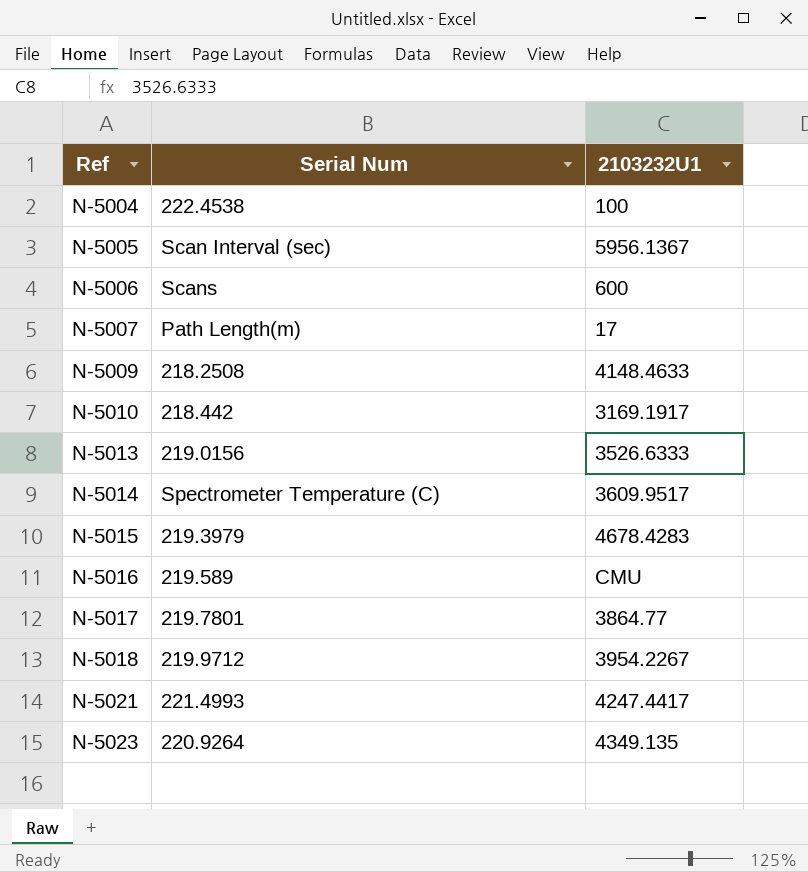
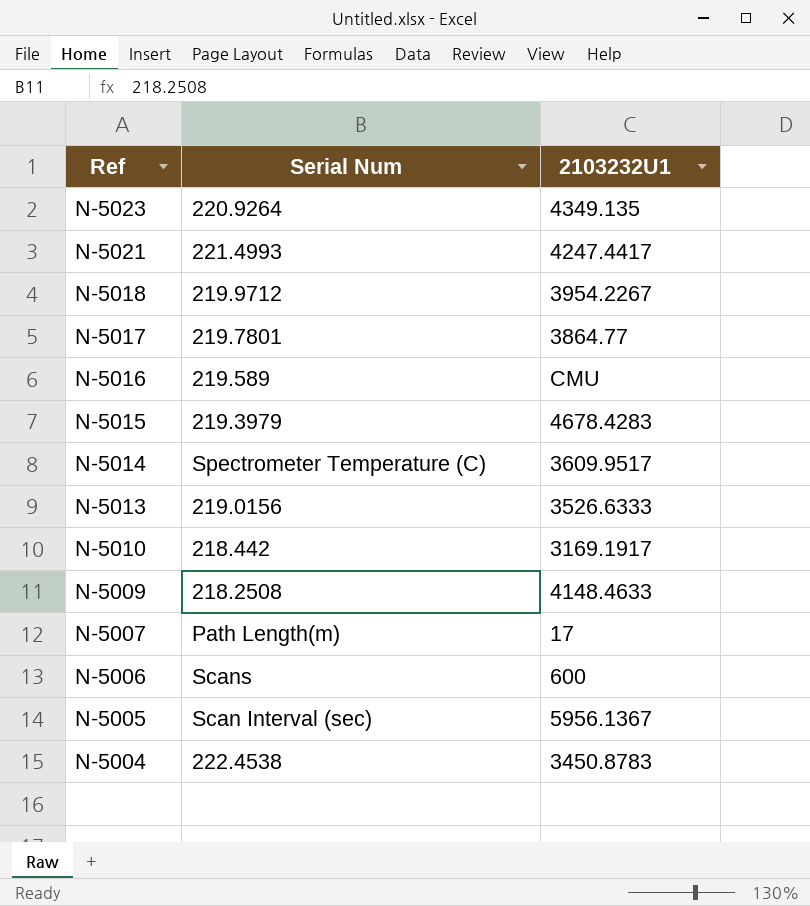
row order: Ref ascending -> Ref descending
N-5004 | 2103232U1: 100 -> 3450.8783

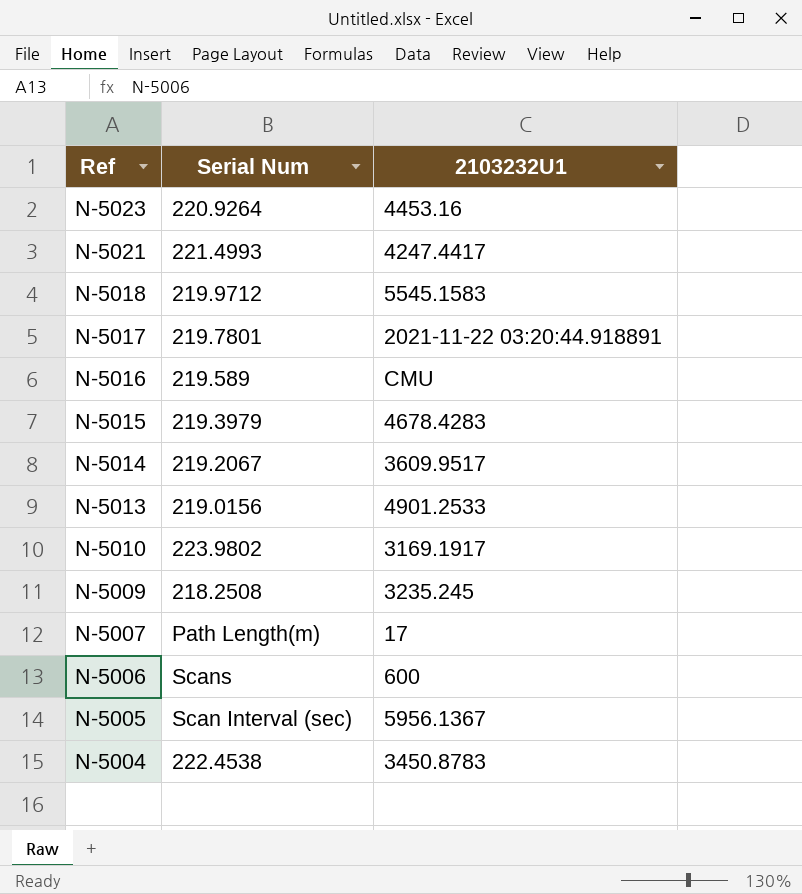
N-5023 | 2103232U1: 4349.135 -> 4453.16
N-5018 | 2103232U1: 3954.2267 -> 5545.1583
N-5017 | 2103232U1: 3864.77 -> 2021-11-22 03:20:44.918891
N-5014 | Serial Num: Spectrometer Temperature (C) -> 219.2067
N-5013 | 2103232U1: 3526.6333 -> 4901.2533
N-5010 | Serial Num: 218.442 -> 223.9802
N-5009 | 2103232U1: 4148.4633 -> 3235.245

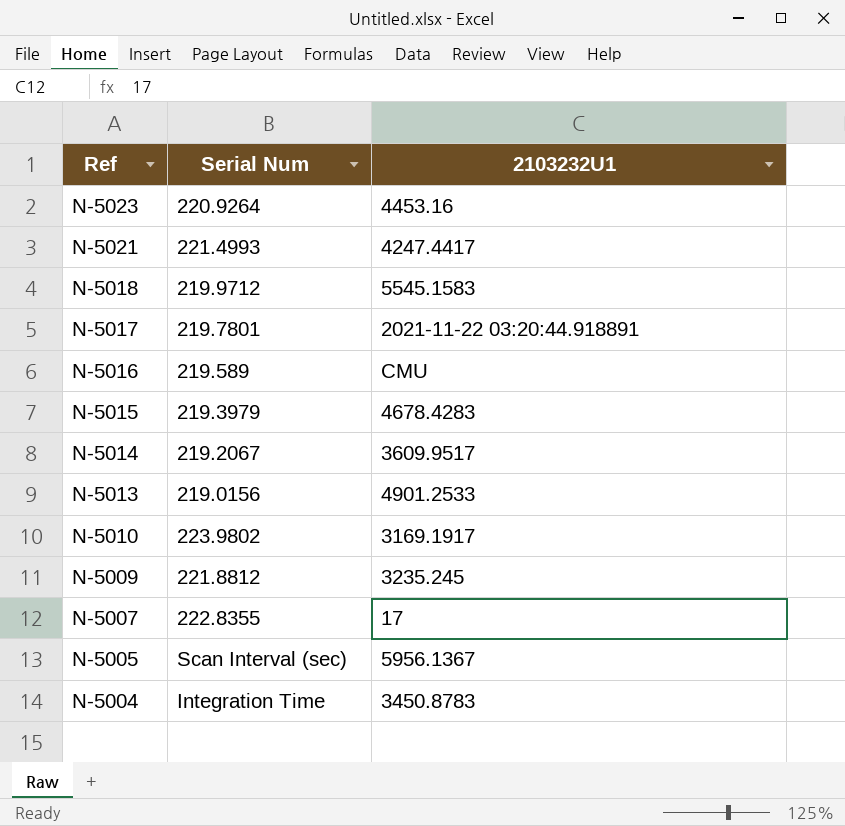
row N-5006: Scans | 600 -> none
N-5009 | Serial Num: 218.2508 -> 221.8812
N-5007 | Serial Num: Path Length(m) -> 222.8355
N-5004 | Serial Num: 222.4538 -> Integration Time

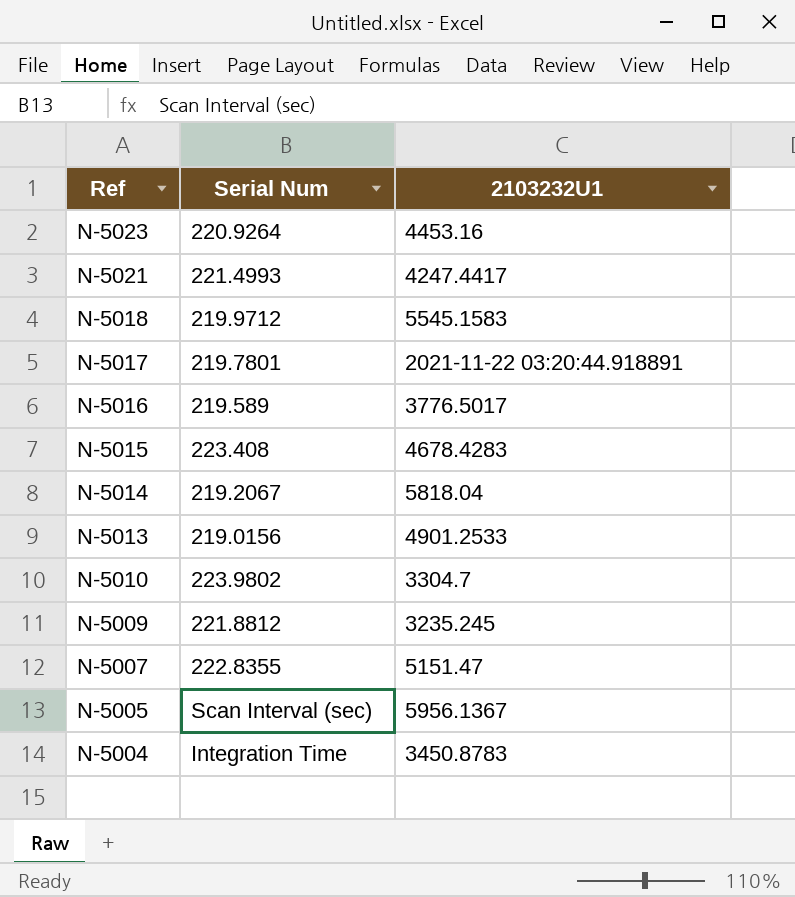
N-5016 | 2103232U1: CMU -> 3776.5017
N-5015 | Serial Num: 219.3979 -> 223.408
N-5014 | 2103232U1: 3609.9517 -> 5818.04
N-5010 | 2103232U1: 3169.1917 -> 3304.7
N-5007 | 2103232U1: 17 -> 5151.47

